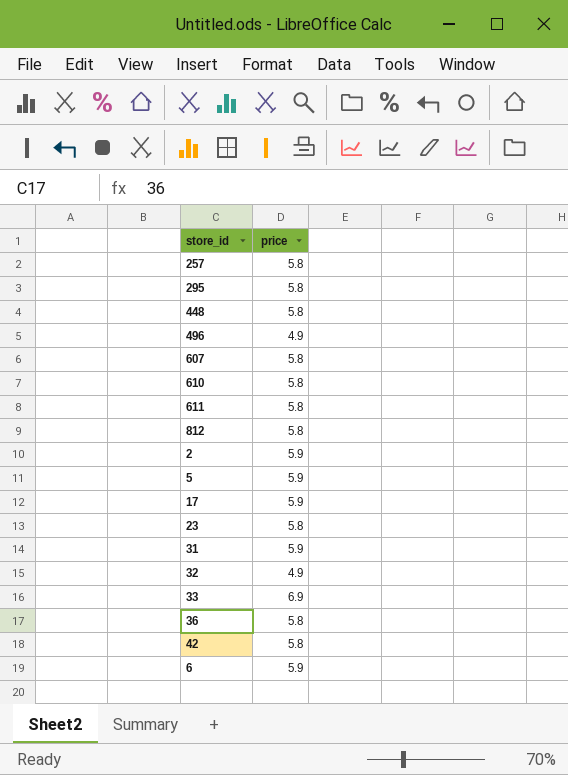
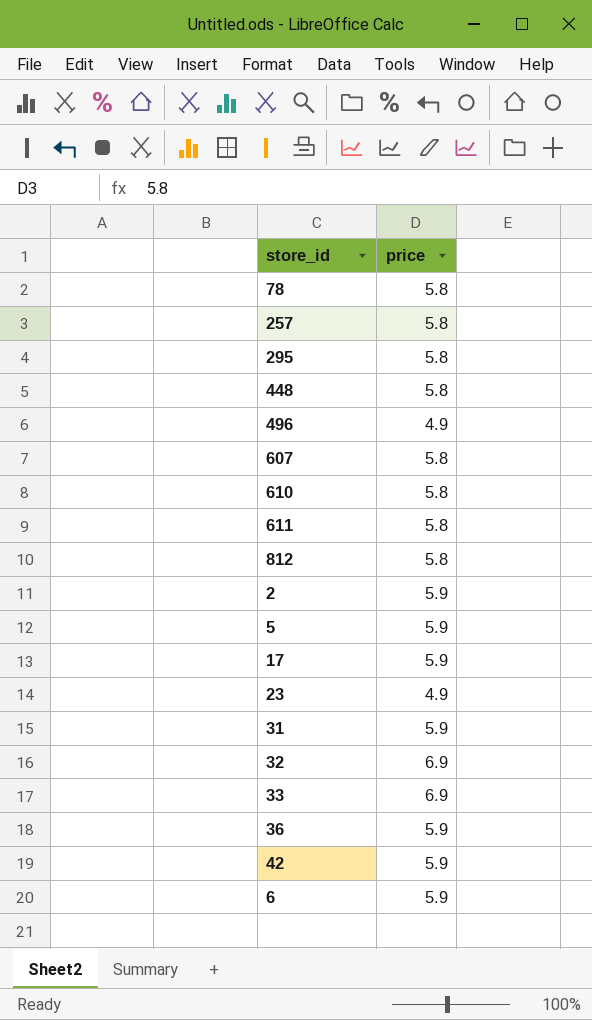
row 78: none -> 5.8
23 | price: 5.8 -> 4.9
32 | price: 4.9 -> 6.9
36 | price: 5.8 -> 5.9
42 | price: 5.8 -> 5.9

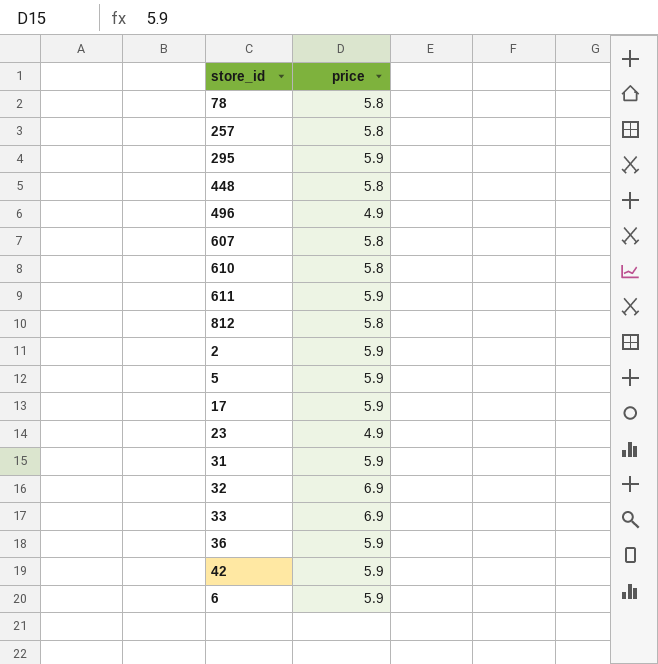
295 | price: 5.8 -> 5.9
611 | price: 5.8 -> 5.9

